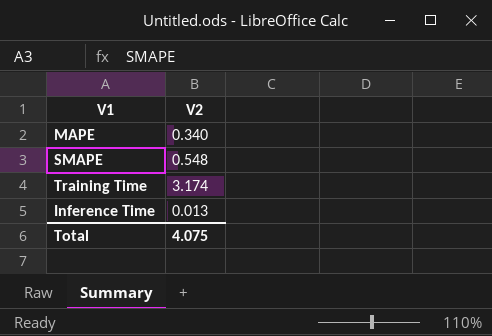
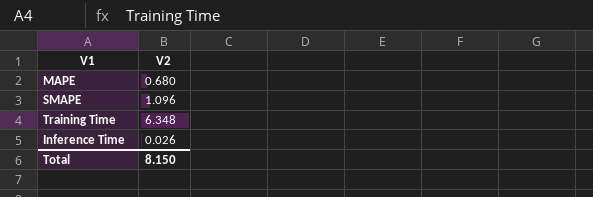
MAPE | V2: 0.340 -> 0.680
SMAPE | V2: 0.548 -> 1.096
Training Time | V2: 3.174 -> 6.348
Inference Time | V2: 0.013 -> 0.026
Total | V2: 4.075 -> 8.150

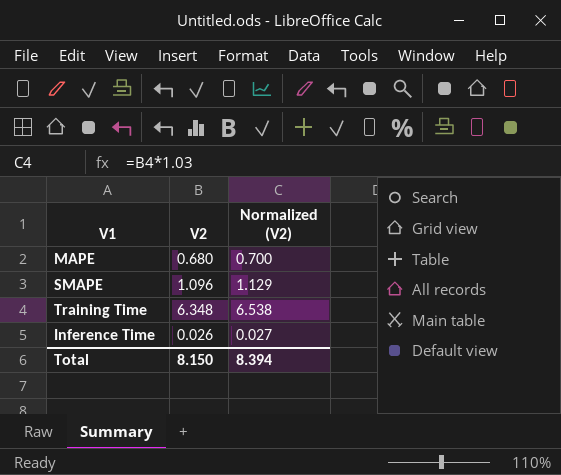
column Normalized (V2) | formula: none -> [V2] * 1.03

